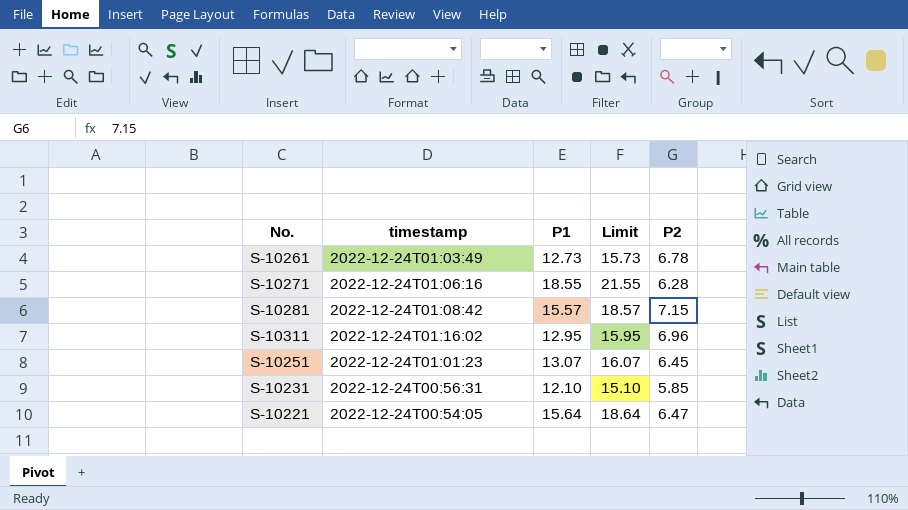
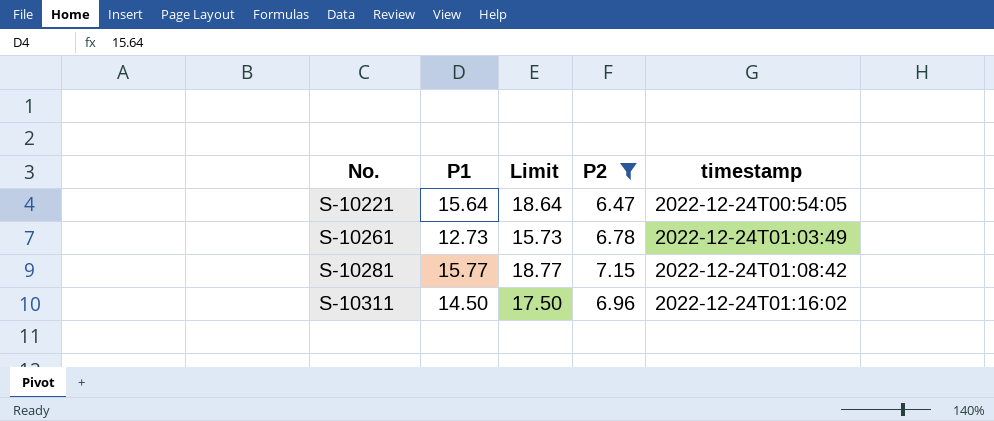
filter: none -> P2 >= 6.47
row order: none -> No. ascending
column timestamp | position: 2 -> 5
S-10281 | P1: 15.57 -> 15.77
S-10281 | Limit: 18.57 -> 18.77
S-10311 | P1: 12.95 -> 14.50
S-10311 | Limit: 15.95 -> 17.50

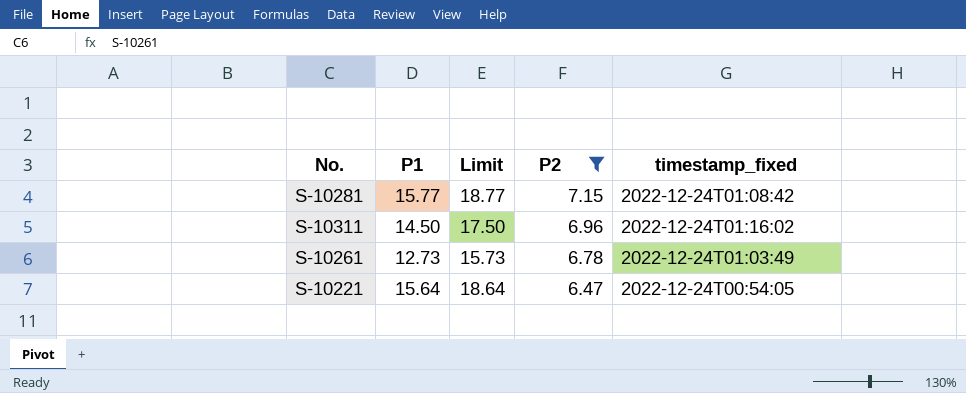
row order: No. ascending -> P2 descending
column name: timestamp -> timestamp_fixed

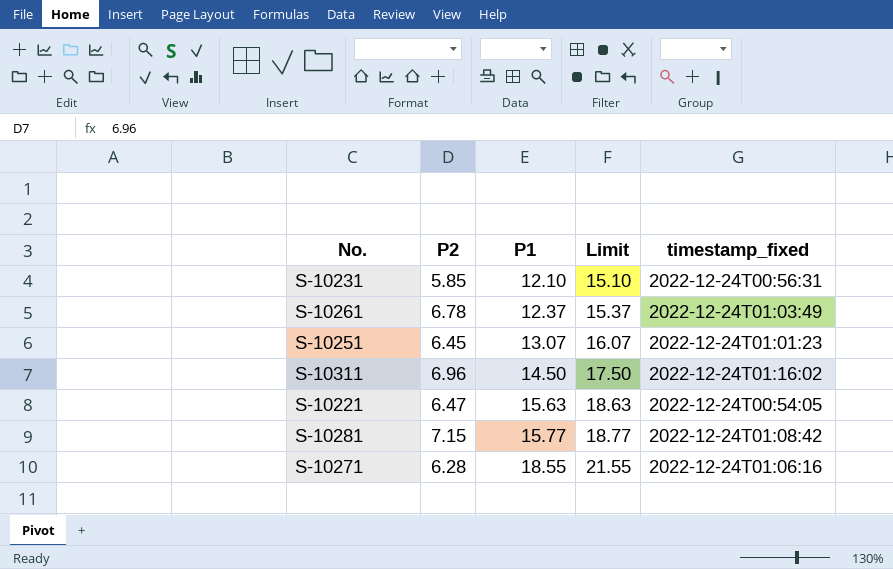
filter: P2 >= 6.47 -> none
row order: P2 descending -> P1 ascending
column P2 | position: 4 -> 2
S-10261 | P1: 12.73 -> 12.37
S-10261 | Limit: 15.73 -> 15.37
S-10221 | P1: 15.64 -> 15.63
S-10221 | Limit: 18.64 -> 18.63

